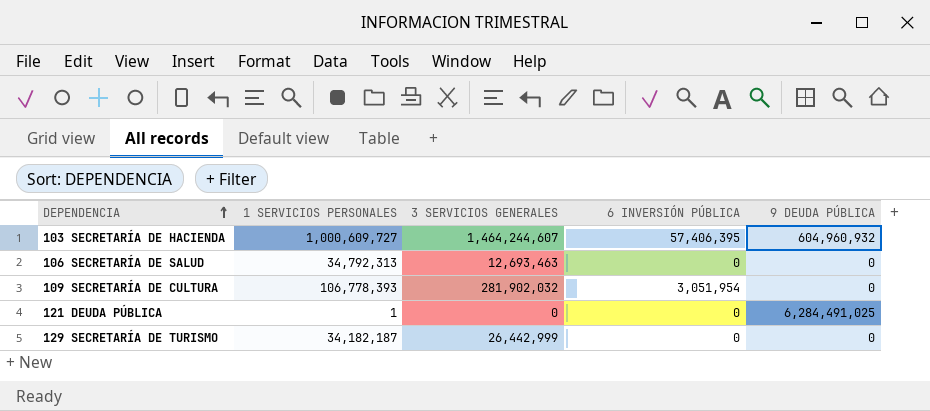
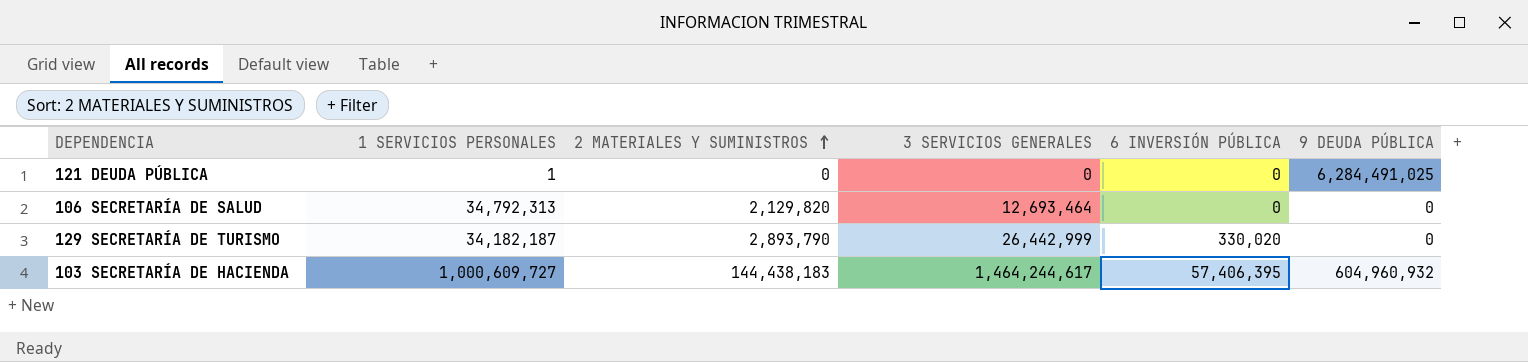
row order: DEPENDENCIA ascending -> 2 MATERIALES Y SUMINISTROS ascending
column 2 MATERIALES Y SUMINISTROS | position: none -> 3
row 109 SECRETARÍA DE CULTURA: 106,778,393 | 281,902,032 | 3,051,954 | 0 -> none
106 SECRETARÍA DE SALUD | 3 SERVICIOS GENERALES: 12,693,463 -> 12,693,464
129 SECRETARÍA DE TURISMO | 6 INVERSIÓN PÚBLICA: 0 -> 330,020
103 SECRETARÍA DE HACIENDA | 3 SERVICIOS GENERALES: 1,464,244,607 -> 1,464,244,617

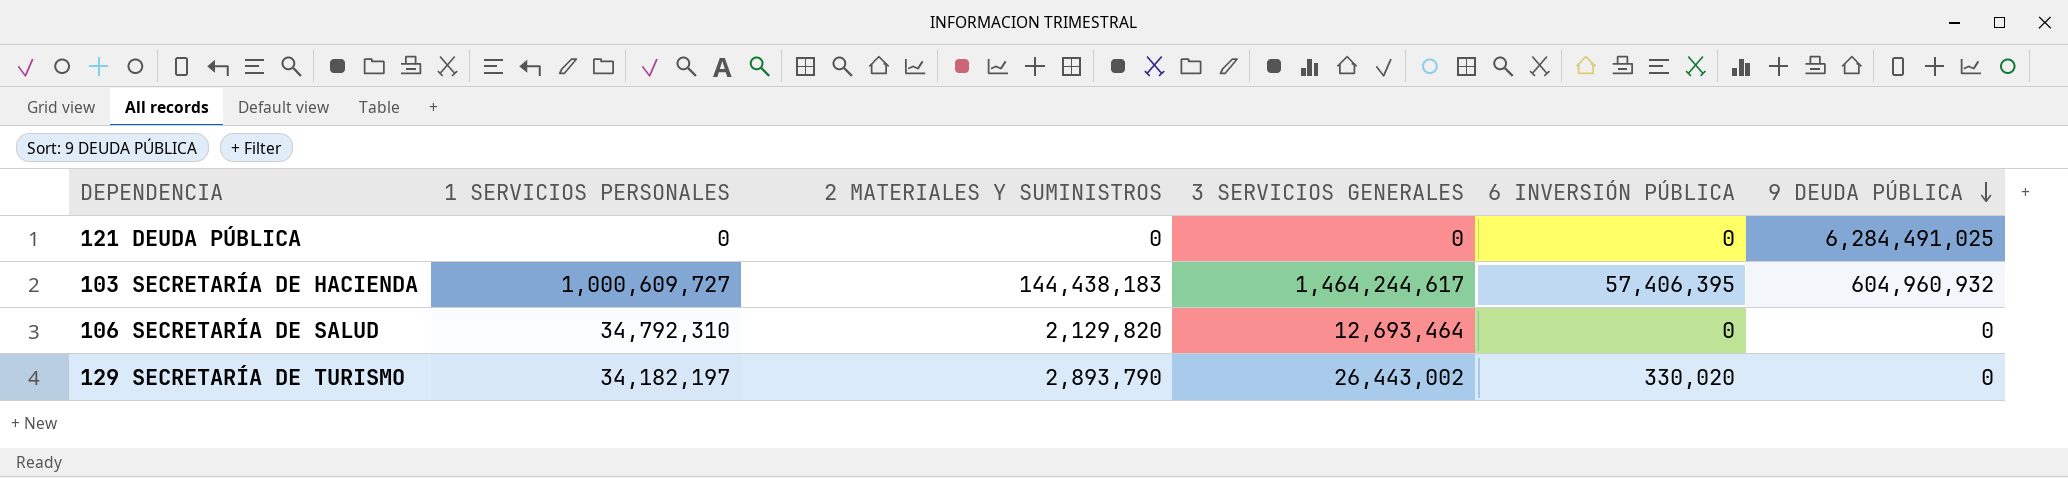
row order: 2 MATERIALES Y SUMINISTROS ascending -> 9 DEUDA PÚBLICA descending
121 DEUDA PÚBLICA | 1 SERVICIOS PERSONALES: 1 -> 0
106 SECRETARÍA DE SALUD | 1 SERVICIOS PERSONALES: 34,792,313 -> 34,792,310
129 SECRETARÍA DE TURISMO | 1 SERVICIOS PERSONALES: 34,182,187 -> 34,182,197
129 SECRETARÍA DE TURISMO | 3 SERVICIOS GENERALES: 26,442,999 -> 26,443,002

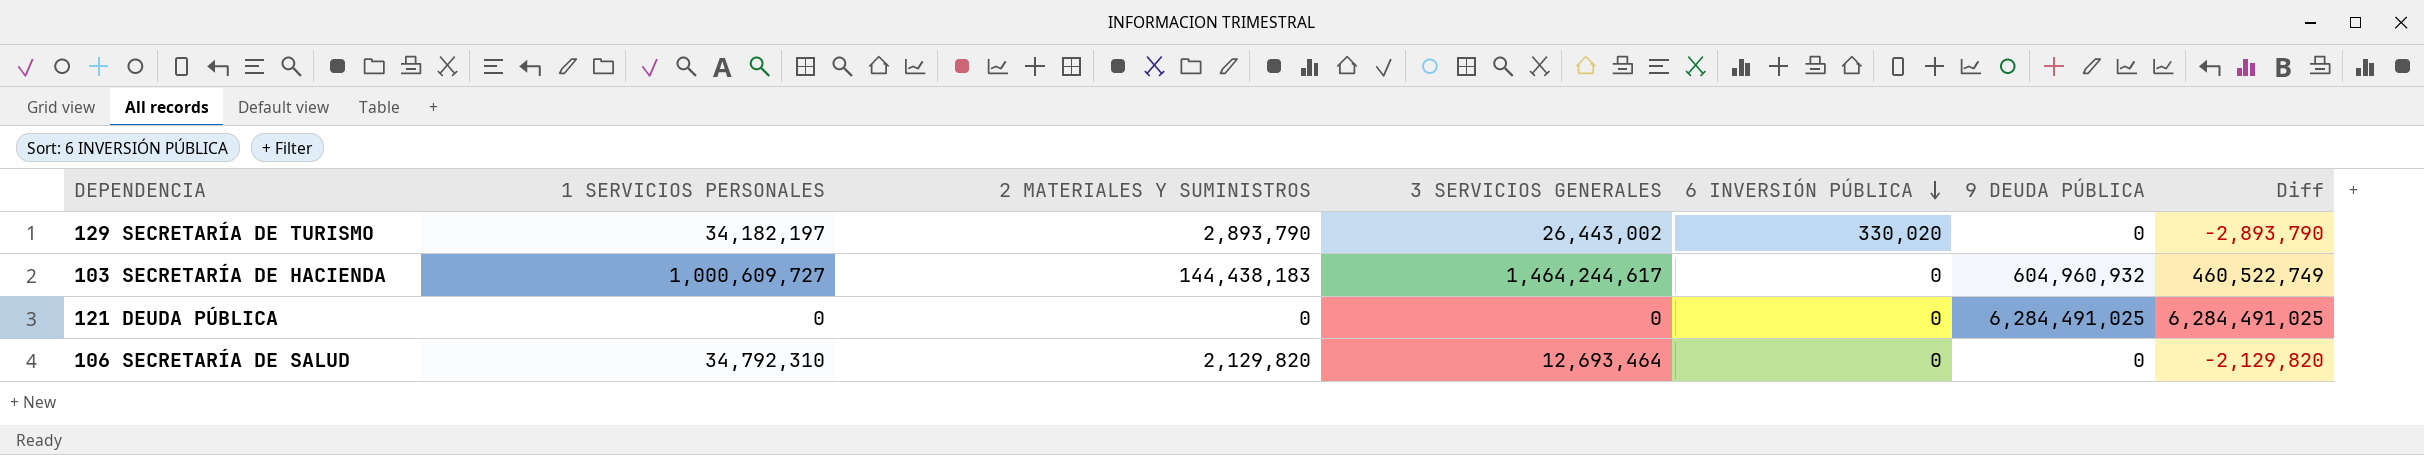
row order: 9 DEUDA PÚBLICA descending -> 6 INVERSIÓN PÚBLICA descending
column Diff | formula: none -> [9 DEUDA PÚBLICA] - [2 MATERIALES Y SUMINISTROS]
103 SECRETARÍA DE HACIENDA | 6 INVERSIÓN PÚBLICA: 57,406,395 -> 0

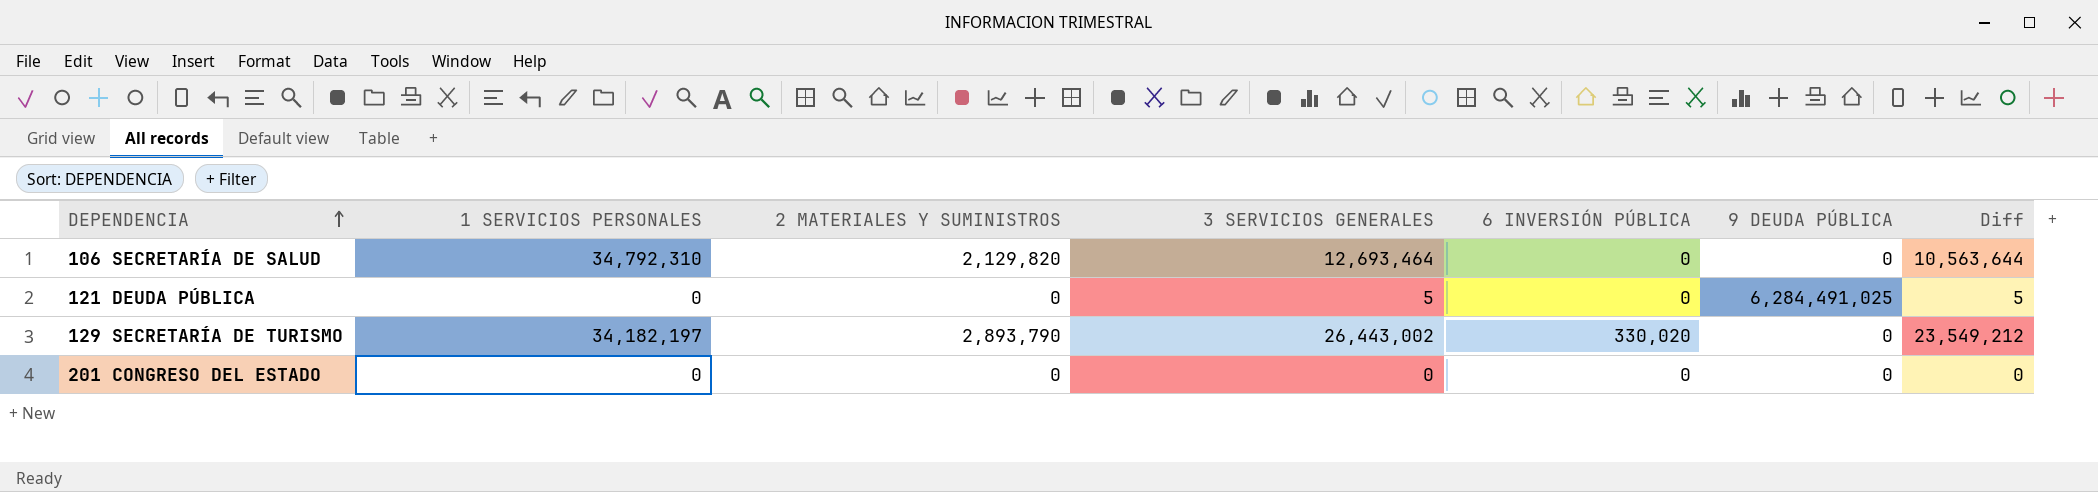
row order: 6 INVERSIÓN PÚBLICA descending -> DEPENDENCIA ascending
column Diff | formula: [9 DEUDA PÚBLICA] - [2 MATERIALES Y SUMINISTROS] -> [3 SERVICIOS GENERALES] - [2 MATERIALES Y SUMINISTROS]
row 103 SECRETARÍA DE HACIENDA: 1,000,609,727 | 144,438,183 | 1,464,244,617 | 0 | 604,960,932 | 460,522,749 -> none
121 DEUDA PÚBLICA | 3 SERVICIOS GENERALES: 0 -> 5
row 201 CONGRESO DEL ESTADO: none -> 0 | 0 | 0 | 0 | 0 | 0

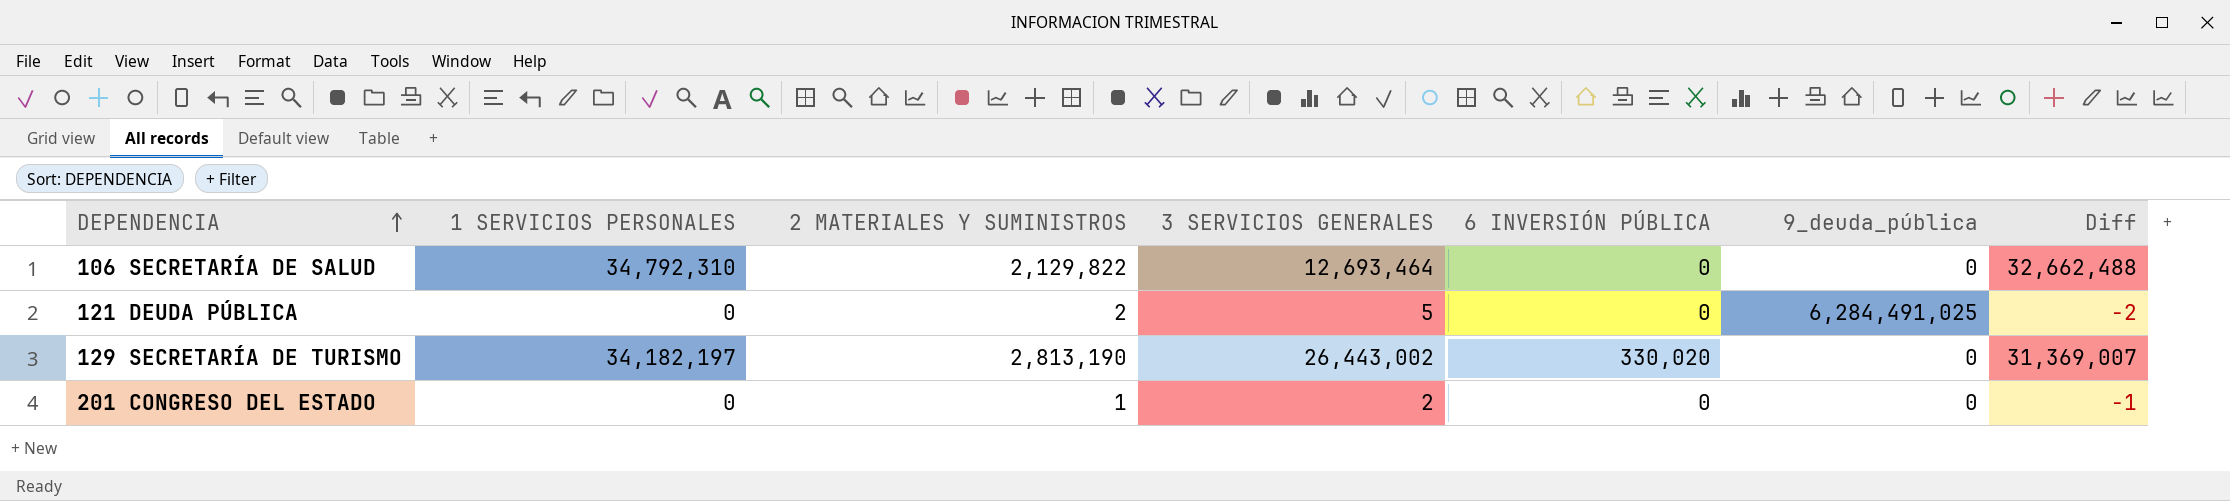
column name: 9 DEUDA PÚBLICA -> 9_deuda_pública
column Diff | formula: [3 SERVICIOS GENERALES] - [2 MATERIALES Y SUMINISTROS] -> [1 SERVICIOS PERSONALES] - [2 MATERIALES Y SUMINISTROS]
106 SECRETARÍA DE SALUD | 2 MATERIALES Y SUMINISTROS: 2,129,820 -> 2,129,822
121 DEUDA PÚBLICA | 2 MATERIALES Y SUMINISTROS: 0 -> 2
129 SECRETARÍA DE TURISMO | 2 MATERIALES Y SUMINISTROS: 2,893,790 -> 2,813,190
201 CONGRESO DEL ESTADO | 2 MATERIALES Y SUMINISTROS: 0 -> 1
201 CONGRESO DEL ESTADO | 3 SERVICIOS GENERALES: 0 -> 2

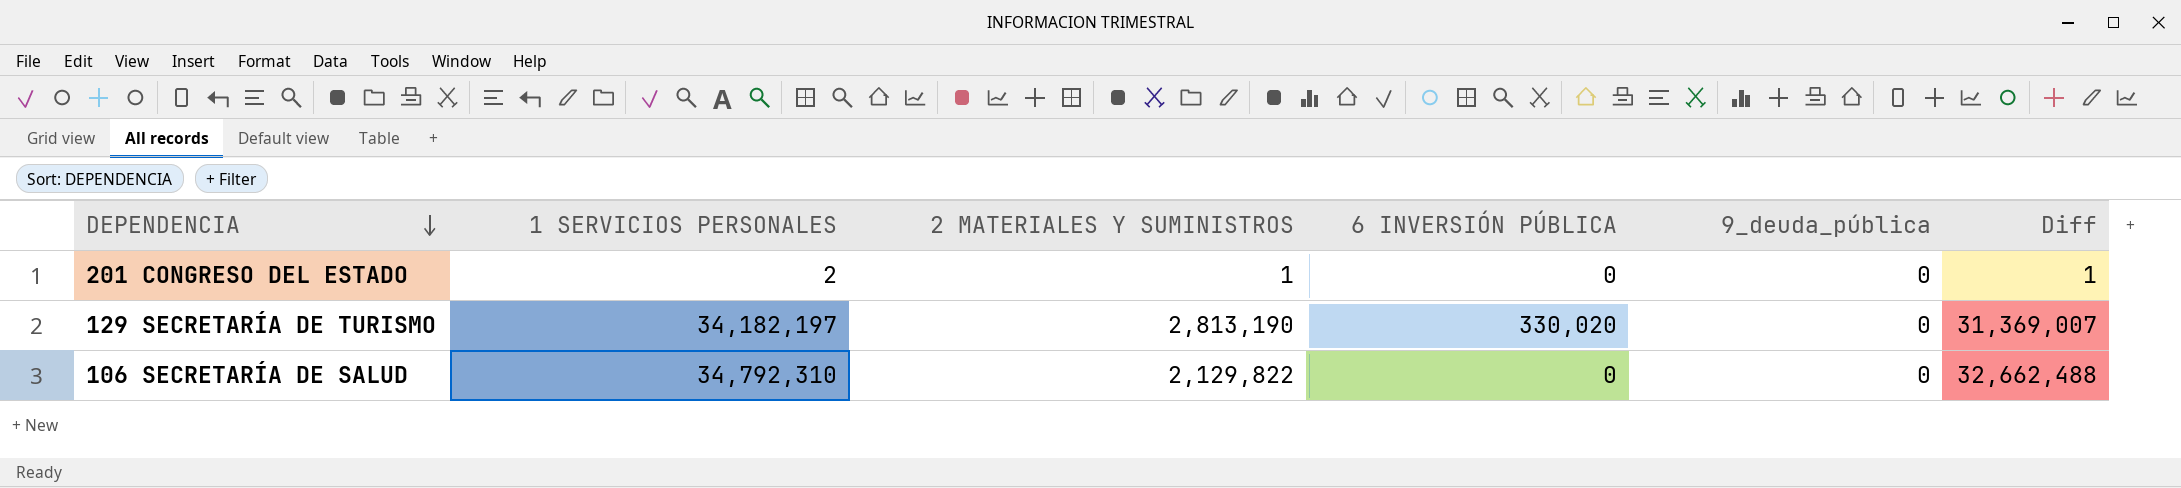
row order: DEPENDENCIA ascending -> DEPENDENCIA descending
column 3 SERVICIOS GENERALES | position: 4 -> none
row 121 DEUDA PÚBLICA: 0 | 2 | 5 | 0 | 6,284,491,025 | -2 -> none
201 CONGRESO DEL ESTADO | 1 SERVICIOS PERSONALES: 0 -> 2
201 CONGRESO DEL ESTADO | Diff: -1 -> 1

